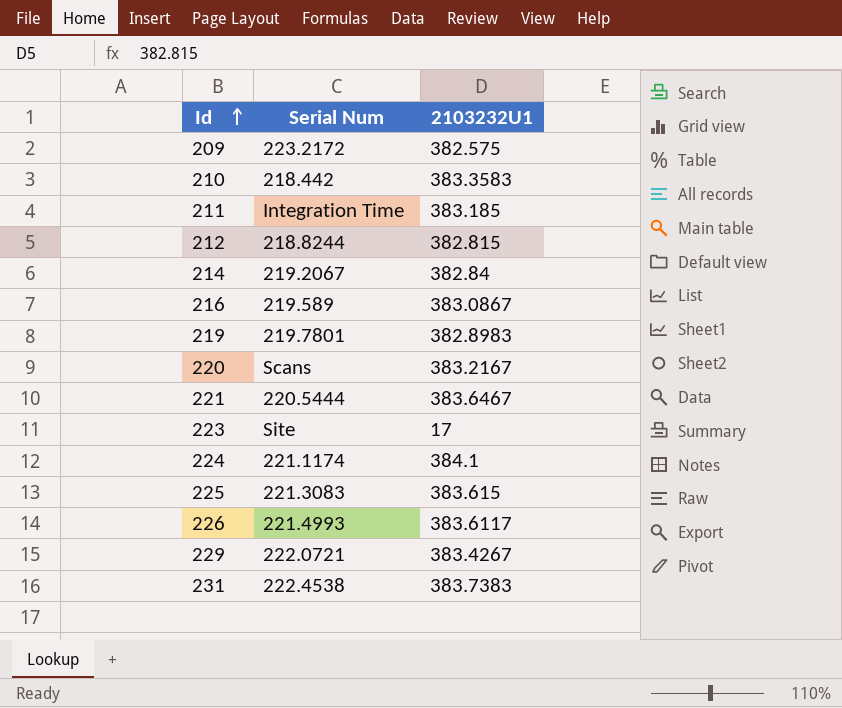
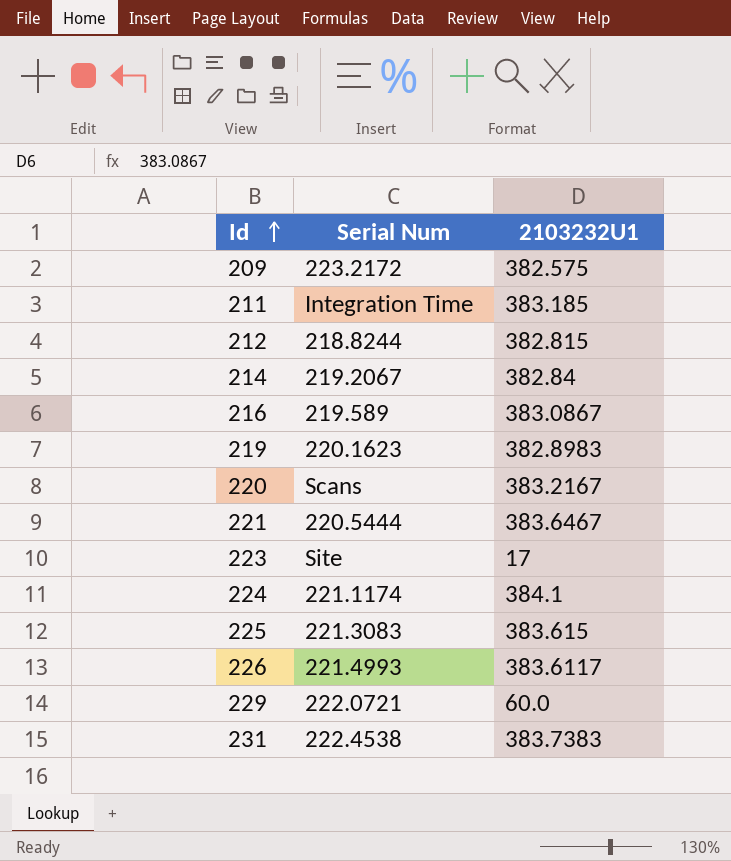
row 210: 218.442 | 383.3583 -> none
219 | Serial Num: 219.7801 -> 220.1623
229 | 2103232U1: 383.4267 -> 60.0

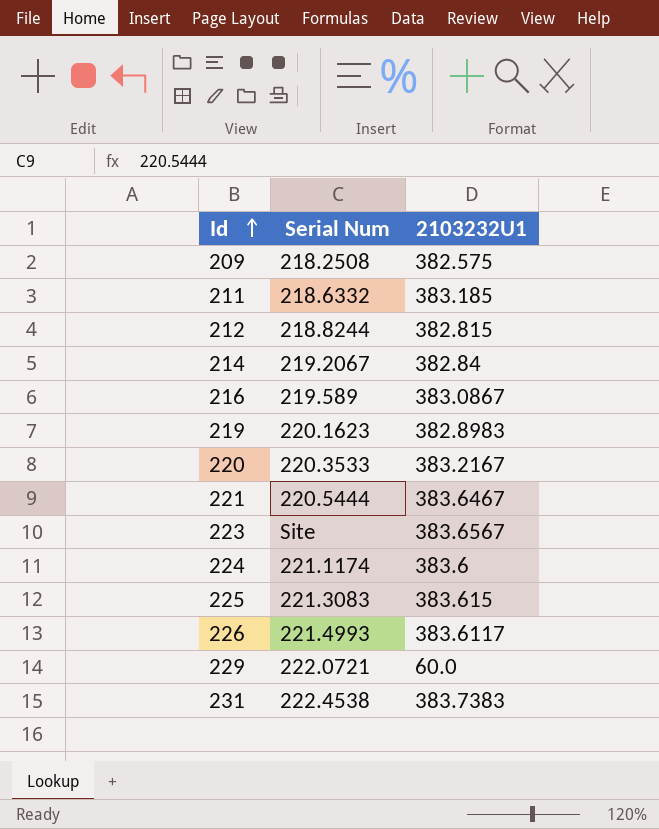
209 | Serial Num: 223.2172 -> 218.2508
211 | Serial Num: Integration Time -> 218.6332
220 | Serial Num: Scans -> 220.3533
223 | 2103232U1: 17 -> 383.6567
224 | 2103232U1: 384.1 -> 383.6

